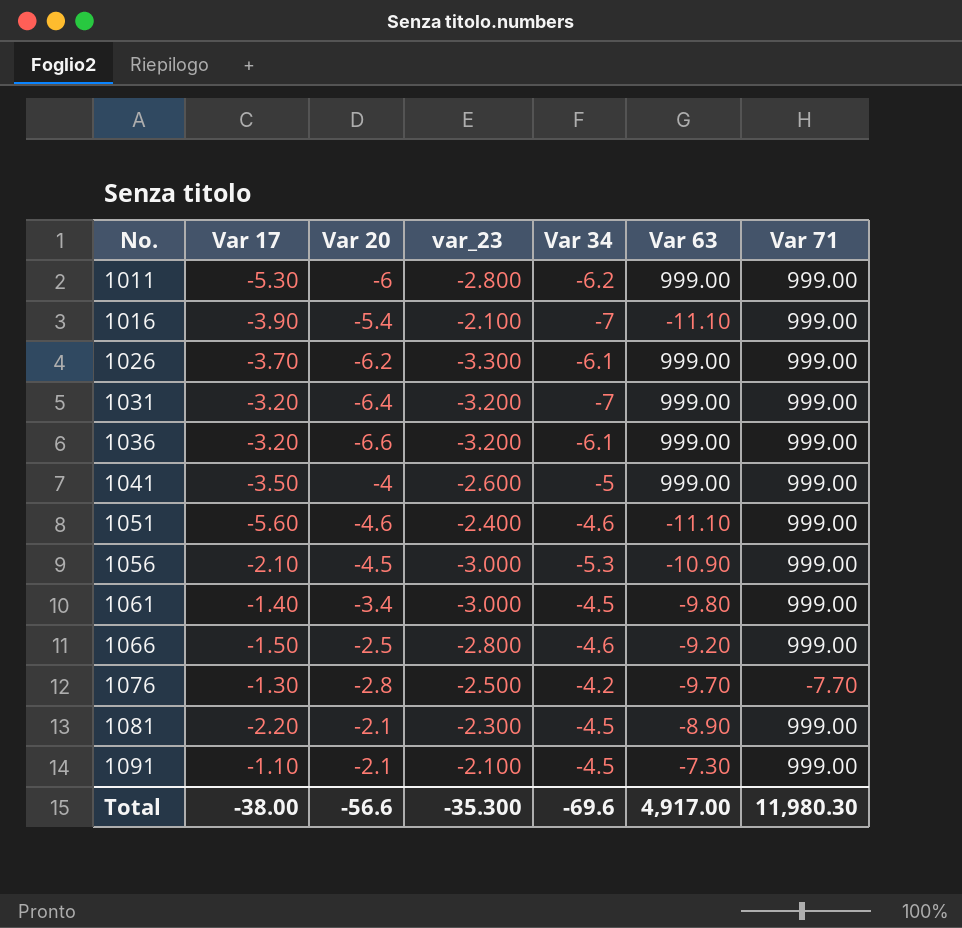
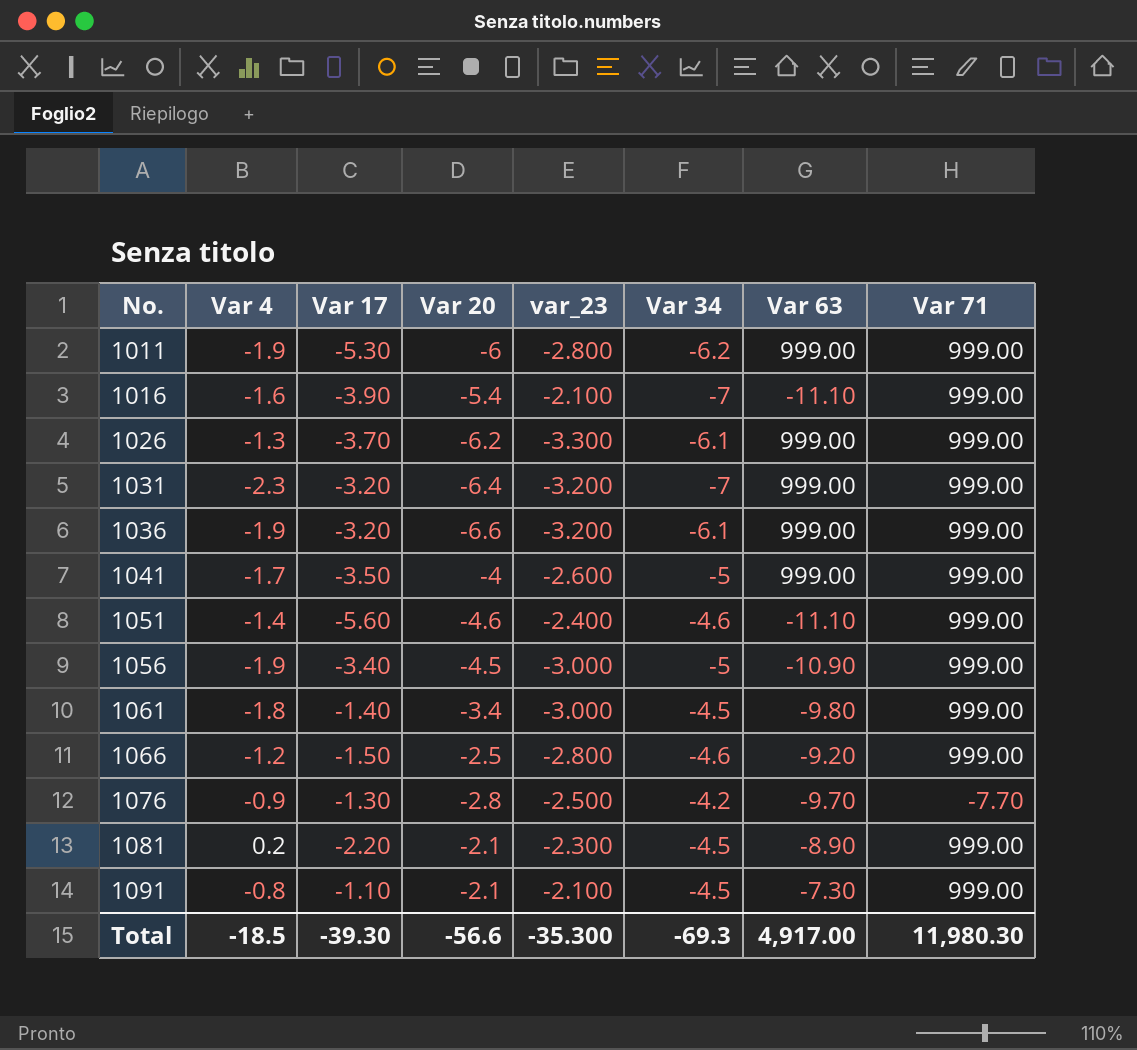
column Var 4 | position: none -> 2
1056 | Var 17: -2.10 -> -3.40
1056 | Var 34: -5.3 -> -5
Total | Var 17: -38.00 -> -39.30
Total | Var 34: -69.6 -> -69.3

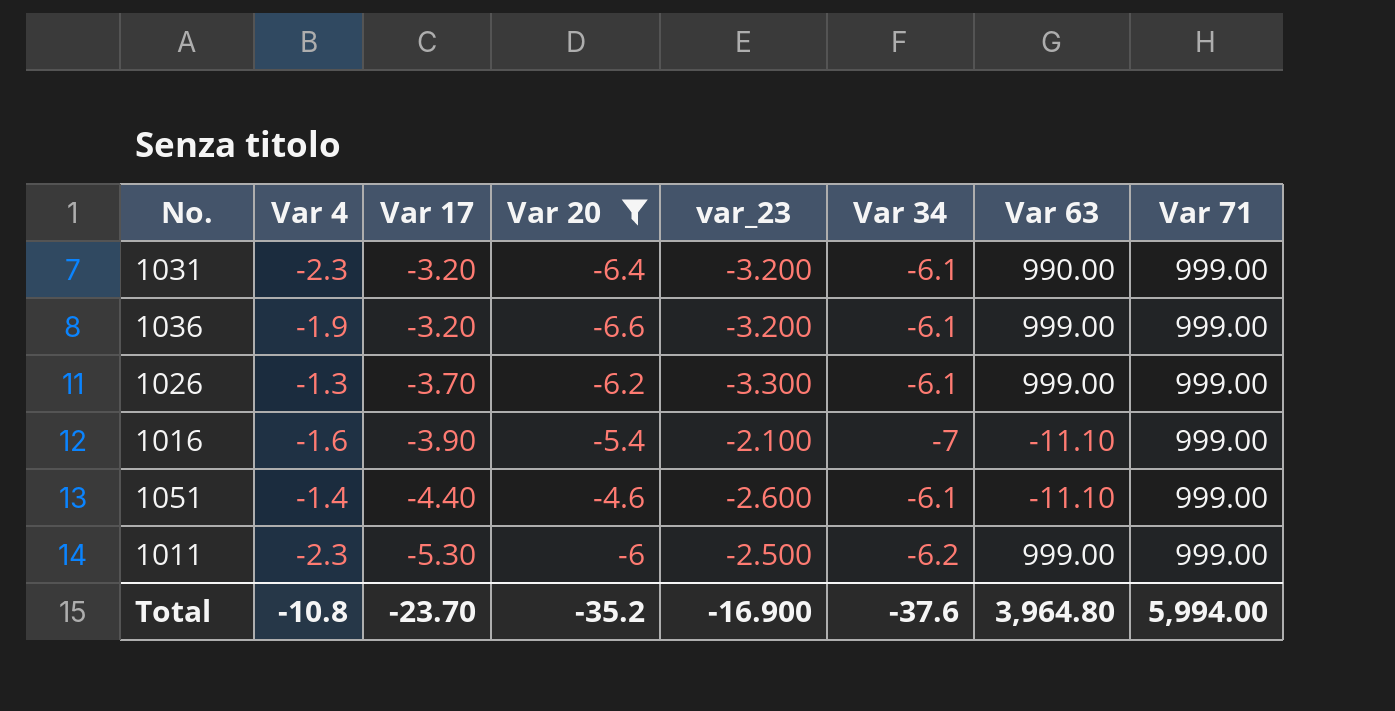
filter: none -> Var 20 <= -4.6
row order: No. ascending -> Var 17 descending
1031 | Var 34: -7 -> -6.1
1031 | Var 63: 999.00 -> 990.00
1051 | Var 17: -5.60 -> -4.40
1051 | var_23: -2.400 -> -2.600
1051 | Var 34: -4.6 -> -6.1
1011 | Var 4: -1.9 -> -2.3
1011 | var_23: -2.800 -> -2.500
Total | Var 4: -18.5 -> -10.8
Total | Var 17: -39.30 -> -23.70
Total | Var 20: -56.6 -> -35.2
Total | var_23: -35.300 -> -16.900
Total | Var 34: -69.3 -> -37.6
Total | Var 63: 4,917.00 -> 3,964.80
Total | Var 71: 11,980.30 -> 5,994.00

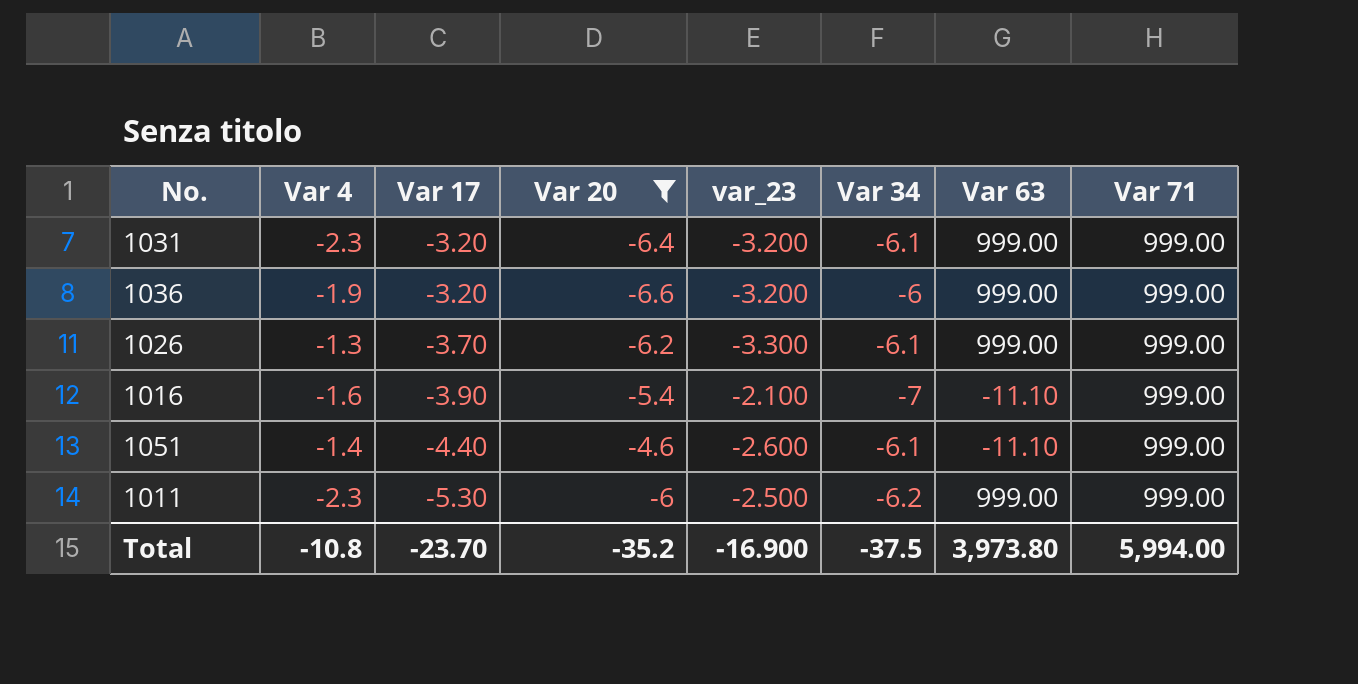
1031 | Var 63: 990.00 -> 999.00
1036 | Var 34: -6.1 -> -6
Total | Var 34: -37.6 -> -37.5
Total | Var 63: 3,964.80 -> 3,973.80

